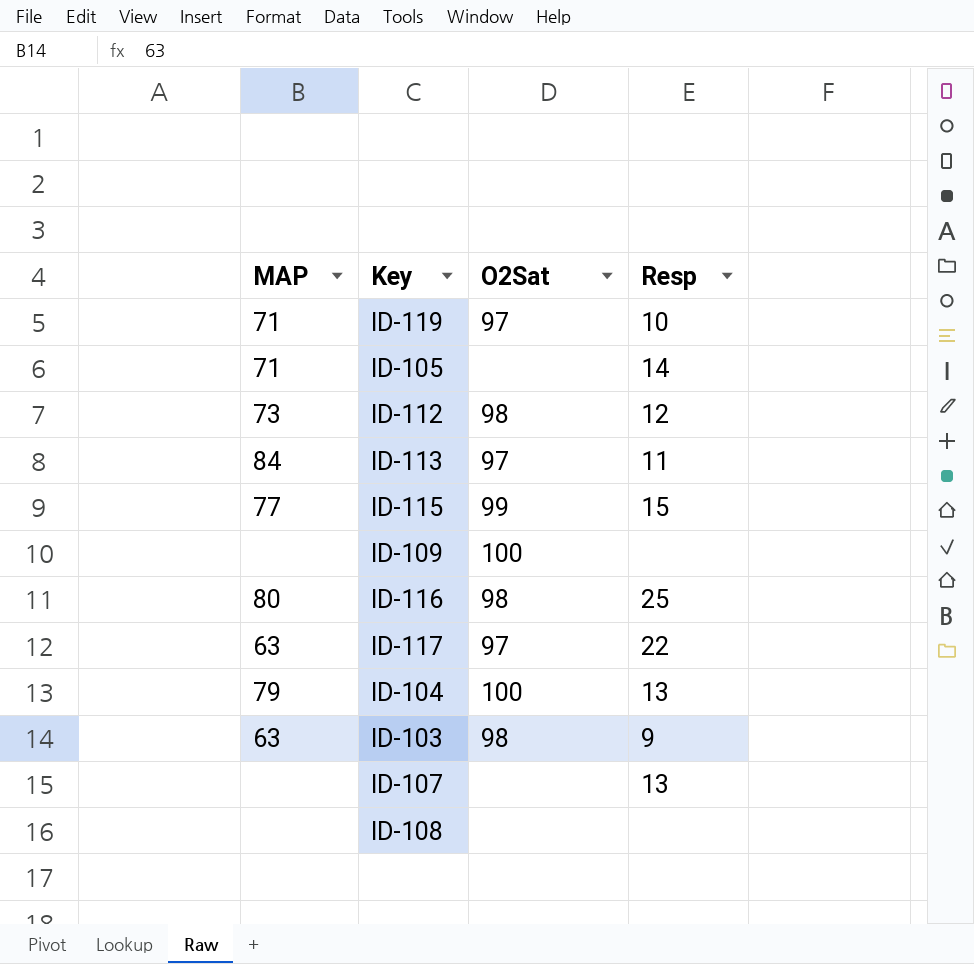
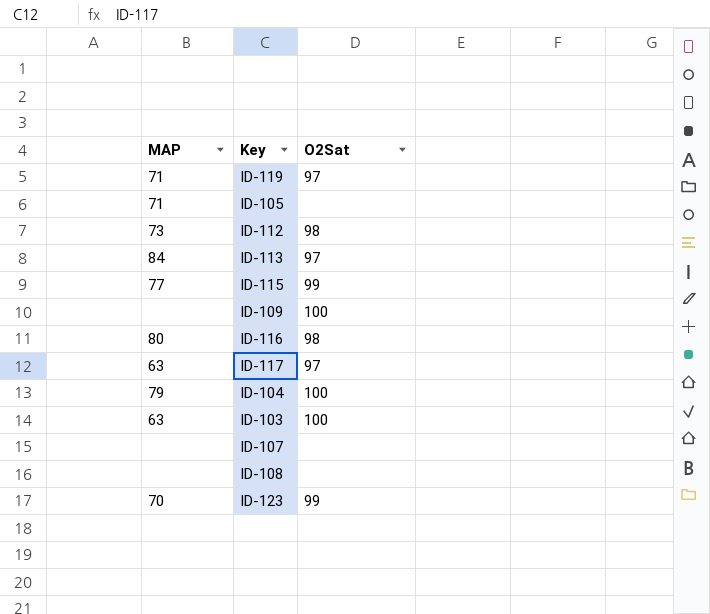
column Resp | position: 4 -> none
ID-103 | O2Sat: 98 -> 100
row ID-123: none -> 70 | 99

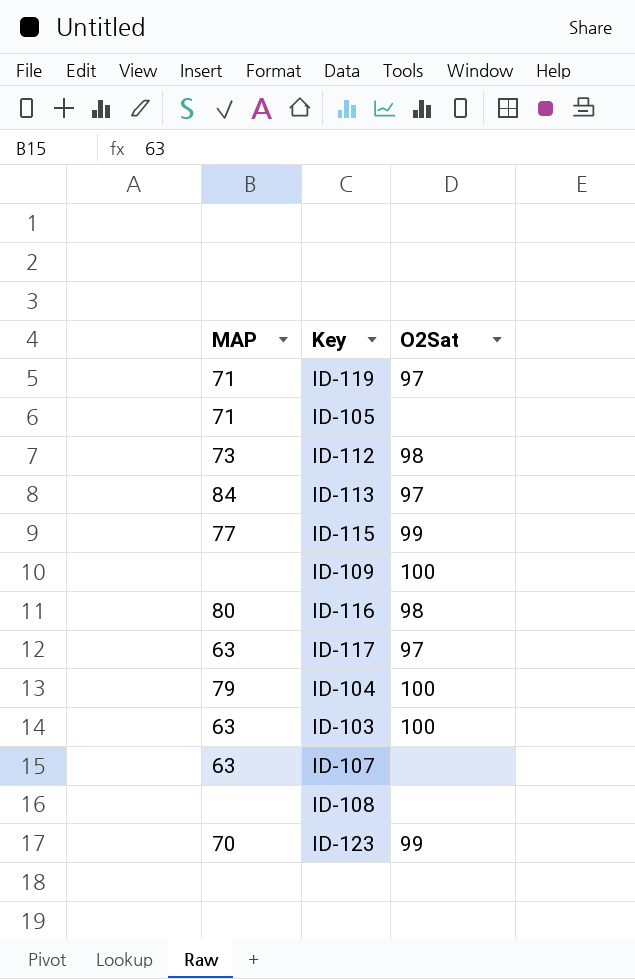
ID-107 | MAP: none -> 63

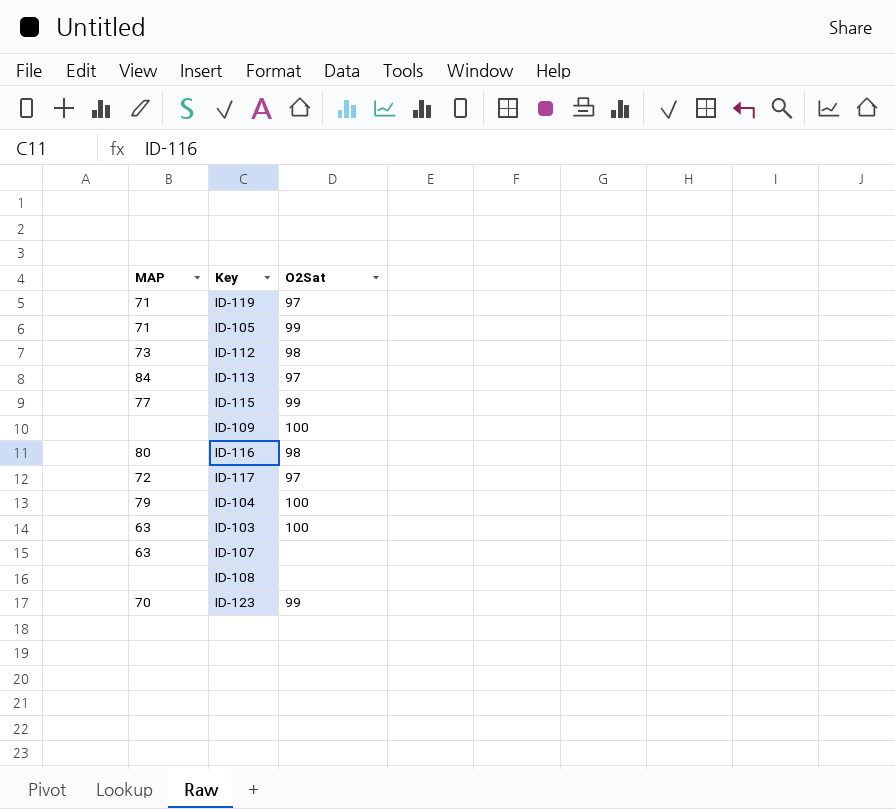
ID-105 | O2Sat: none -> 99
ID-117 | MAP: 63 -> 72

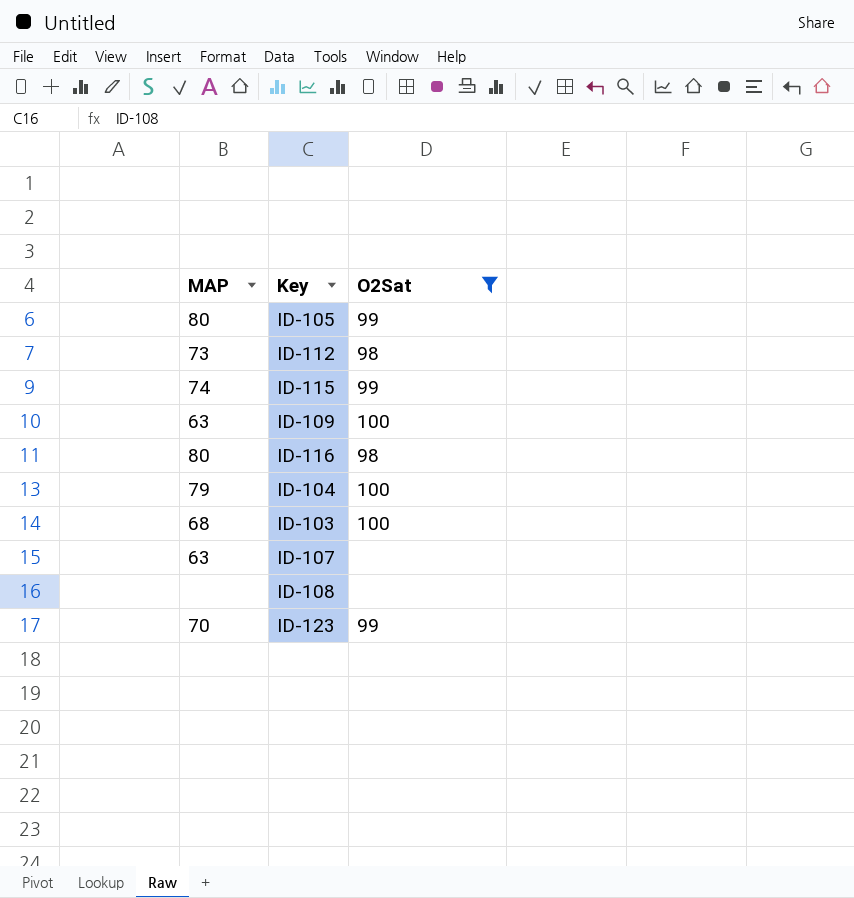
filter: none -> O2Sat != 97
ID-105 | MAP: 71 -> 80
ID-115 | MAP: 77 -> 74
ID-109 | MAP: none -> 63
ID-103 | MAP: 63 -> 68

